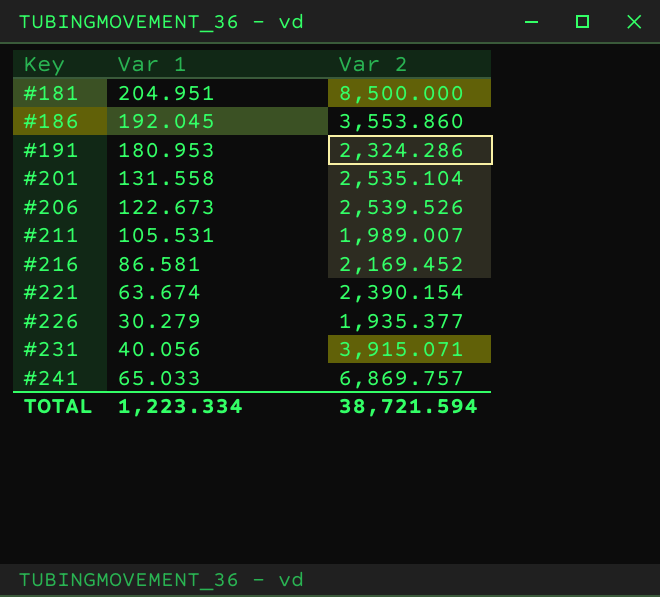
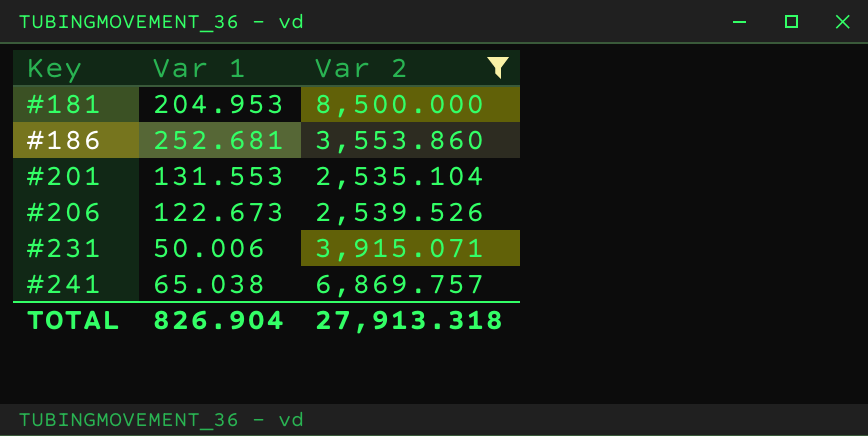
filter: none -> Var 2 >= 2,535.104
#181 | Var 1: 204.951 -> 204.953
#186 | Var 1: 192.045 -> 252.681
#201 | Var 1: 131.558 -> 131.553
#231 | Var 1: 40.056 -> 50.006
#241 | Var 1: 65.033 -> 65.038
TOTAL | Var 1: 1,223.334 -> 826.904
TOTAL | Var 2: 38,721.594 -> 27,913.318

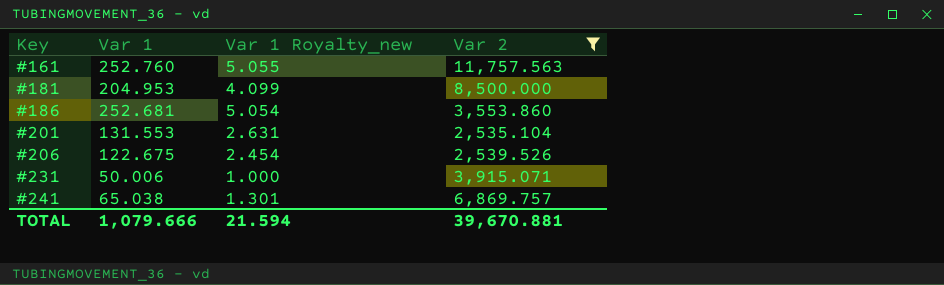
column Var 1 Royalty_new | formula: none -> [Var 1] * 0.02
row #161: none -> 252.760 | 5.055 | 11,757.563
#206 | Var 1: 122.673 -> 122.675
TOTAL | Var 1: 826.904 -> 1,079.666
TOTAL | Var 2: 27,913.318 -> 39,670.881

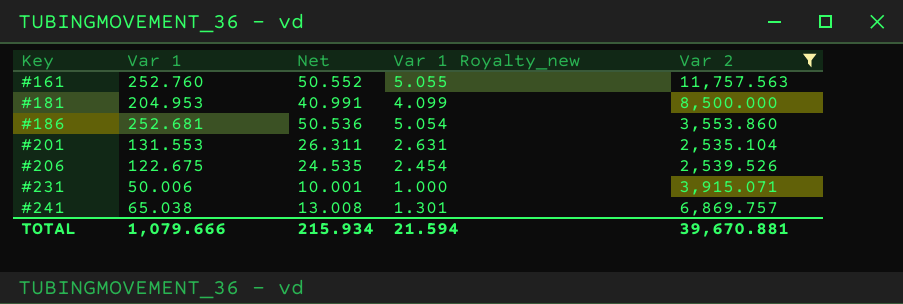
column Net | formula: none -> [Var 1] * 0.2

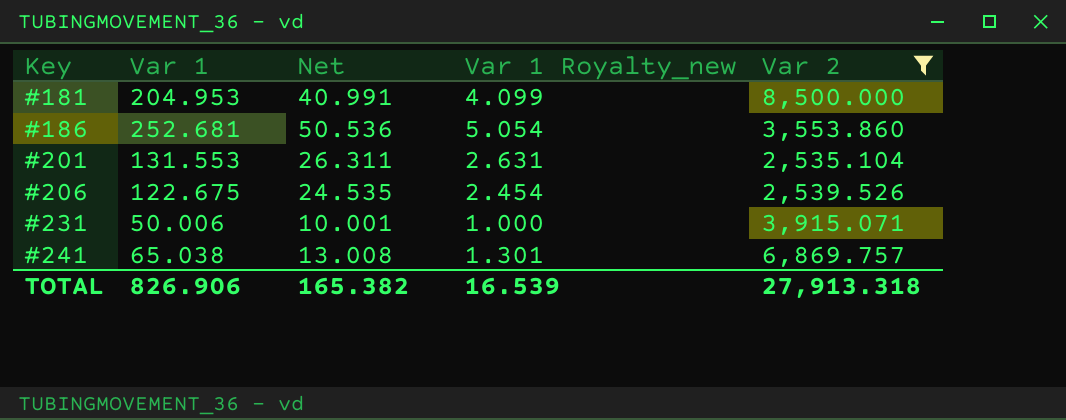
row #161: 252.760 | 50.552 | 5.055 | 11,757.563 -> none
TOTAL | Var 1: 1,079.666 -> 826.906
TOTAL | Net: 215.934 -> 165.382
TOTAL | Var 1 Royalty_new: 21.594 -> 16.539
TOTAL | Var 2: 39,670.881 -> 27,913.318

